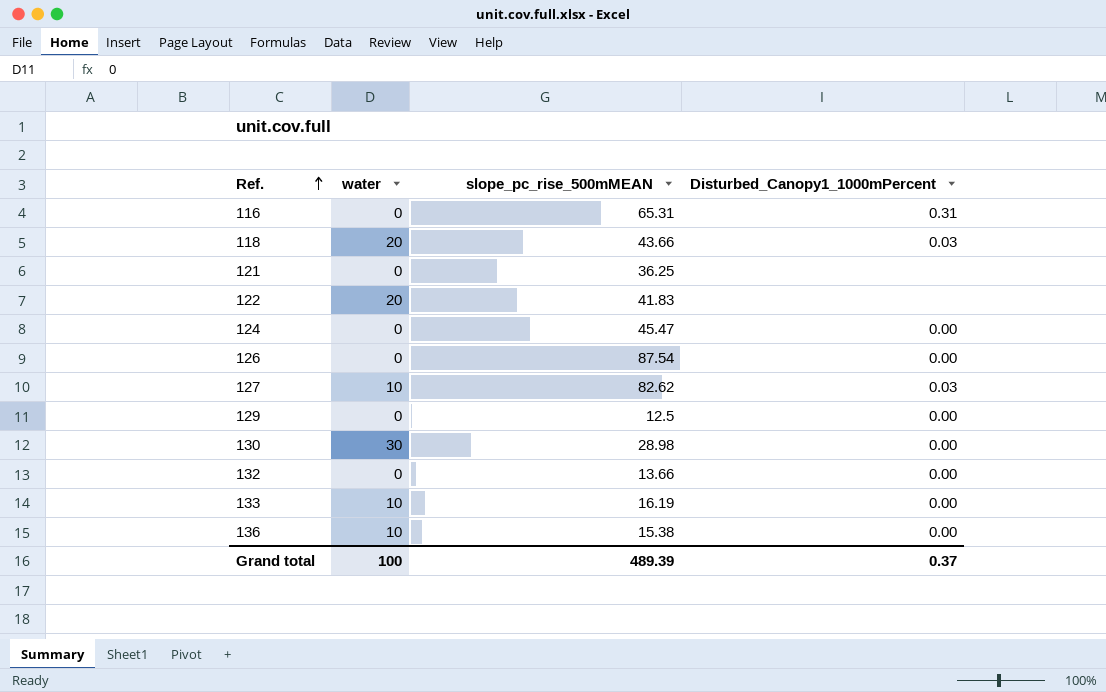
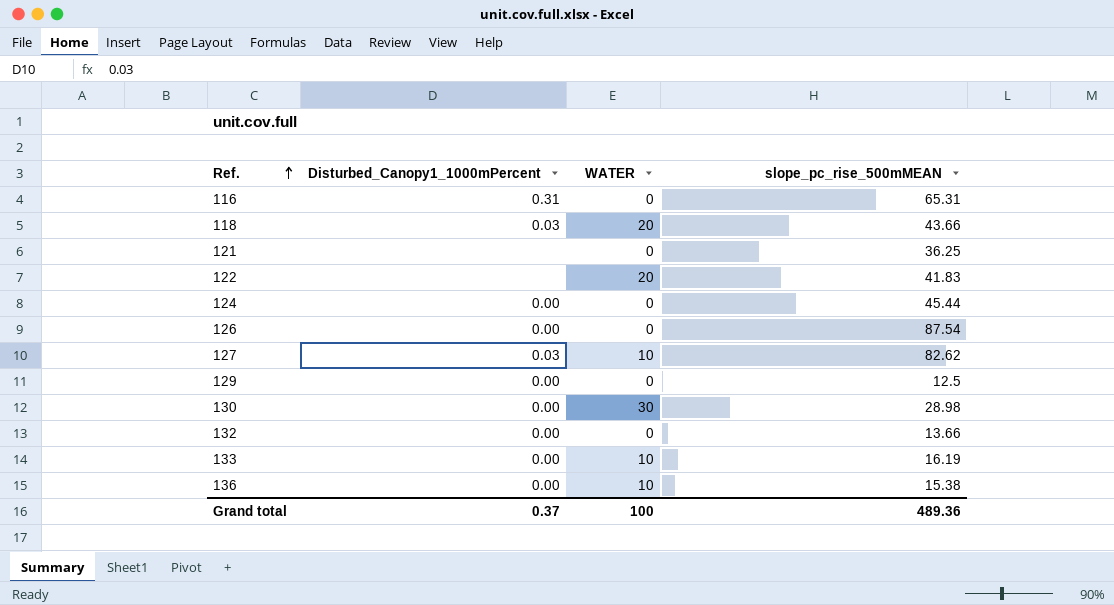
column Disturbed_Canopy1_1000mPercent | position: 4 -> 2
column name: water -> WATER
124 | slope_pc_rise_500mMEAN: 45.47 -> 45.44
Grand total | slope_pc_rise_500mMEAN: 489.39 -> 489.36

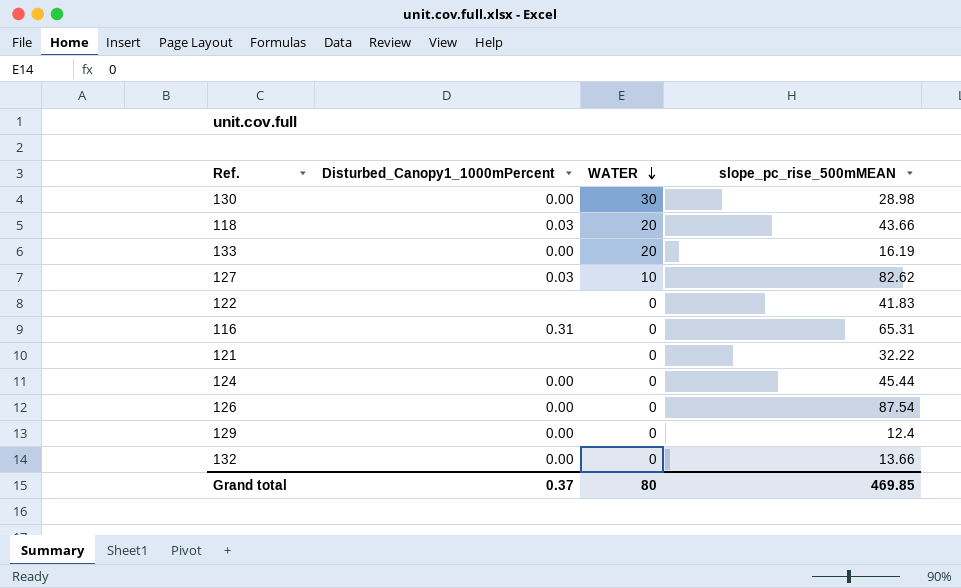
row order: Ref. ascending -> WATER descending
row 136: 0.00 | 10 | 15.38 -> none
133 | WATER: 10 -> 20
122 | WATER: 20 -> 0
121 | slope_pc_rise_500mMEAN: 36.25 -> 32.22
129 | slope_pc_rise_500mMEAN: 12.5 -> 12.4
Grand total | WATER: 100 -> 80
Grand total | slope_pc_rise_500mMEAN: 489.36 -> 469.85

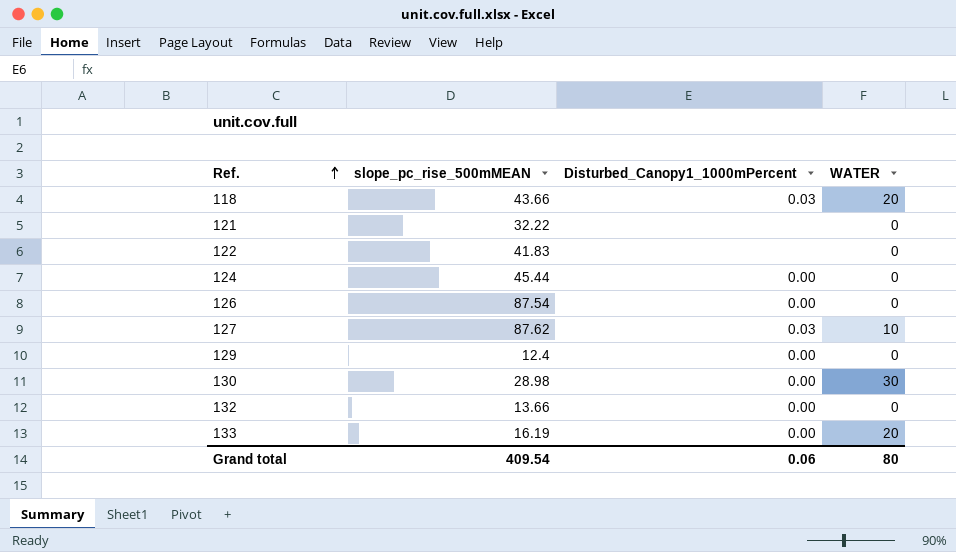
row order: WATER descending -> Ref. ascending
column slope_pc_rise_500mMEAN | position: 4 -> 2
row 116: 0.31 | 0 | 65.31 -> none
127 | slope_pc_rise_500mMEAN: 82.62 -> 87.62
Grand total | slope_pc_rise_500mMEAN: 469.85 -> 409.54
Grand total | Disturbed_Canopy1_1000mPercent: 0.37 -> 0.06

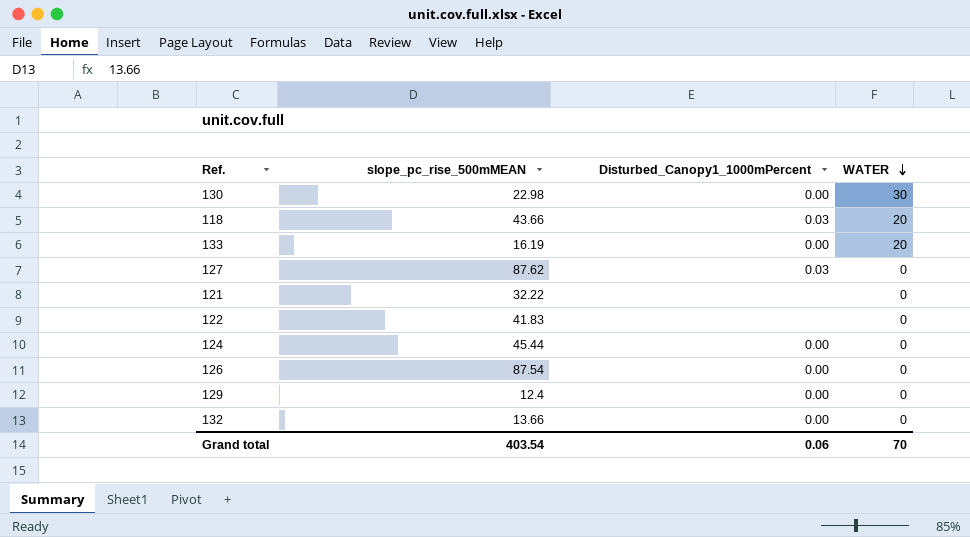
row order: Ref. ascending -> WATER descending
130 | slope_pc_rise_500mMEAN: 28.98 -> 22.98
127 | WATER: 10 -> 0
Grand total | slope_pc_rise_500mMEAN: 409.54 -> 403.54
Grand total | WATER: 80 -> 70

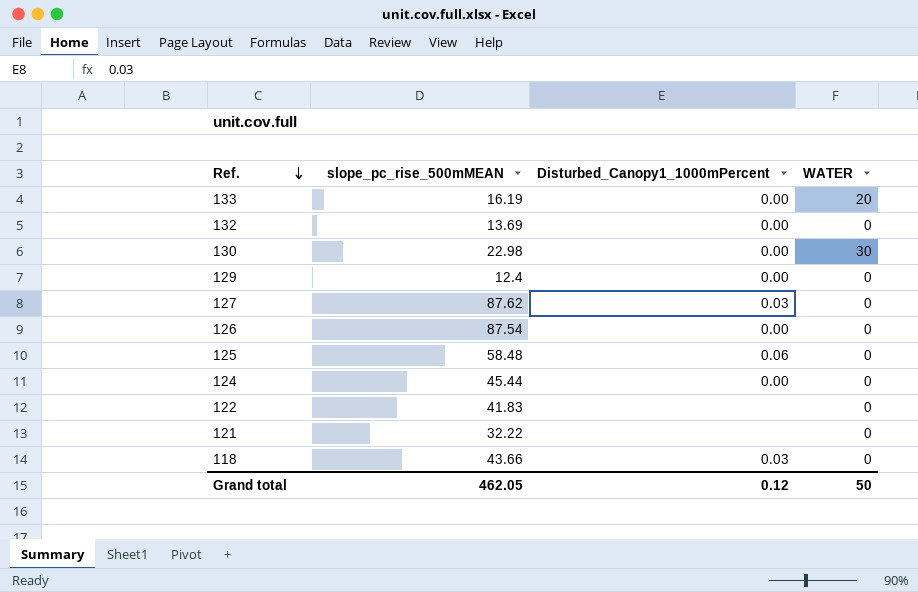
row order: WATER descending -> Ref. descending
132 | slope_pc_rise_500mMEAN: 13.66 -> 13.69
row 125: none -> 58.48 | 0.06 | 0
118 | WATER: 20 -> 0
Grand total | slope_pc_rise_500mMEAN: 403.54 -> 462.05
Grand total | Disturbed_Canopy1_1000mPercent: 0.06 -> 0.12
Grand total | WATER: 70 -> 50

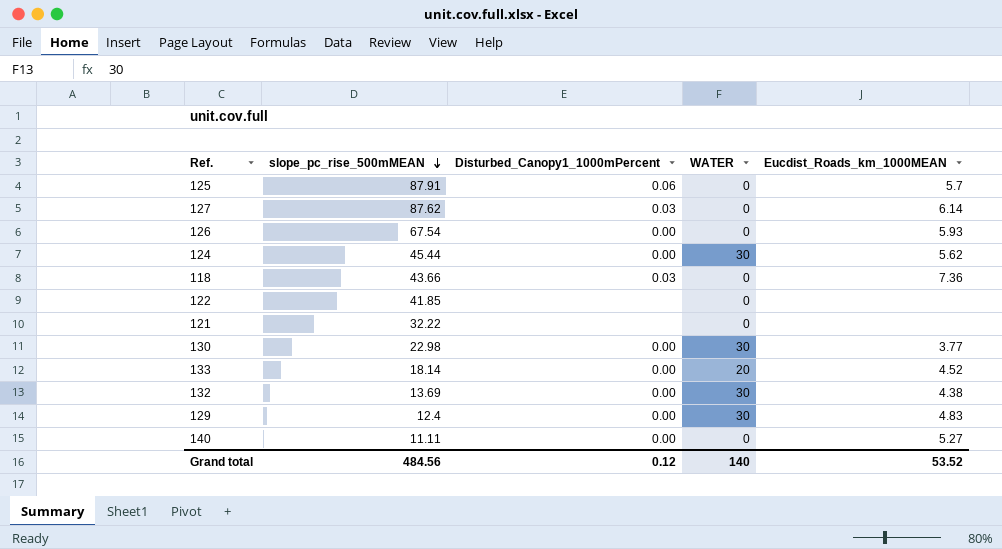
row order: Ref. descending -> slope_pc_rise_500mMEAN descending
column Eucdist_Roads_km_1000MEAN | position: none -> 5
125 | slope_pc_rise_500mMEAN: 58.48 -> 87.91
126 | slope_pc_rise_500mMEAN: 87.54 -> 67.54
124 | WATER: 0 -> 30
122 | slope_pc_rise_500mMEAN: 41.83 -> 41.85
133 | slope_pc_rise_500mMEAN: 16.19 -> 18.14
132 | WATER: 0 -> 30
129 | WATER: 0 -> 30
row 140: none -> 11.11 | 0.00 | 0 | 5.27
Grand total | slope_pc_rise_500mMEAN: 462.05 -> 484.56
Grand total | WATER: 50 -> 140

